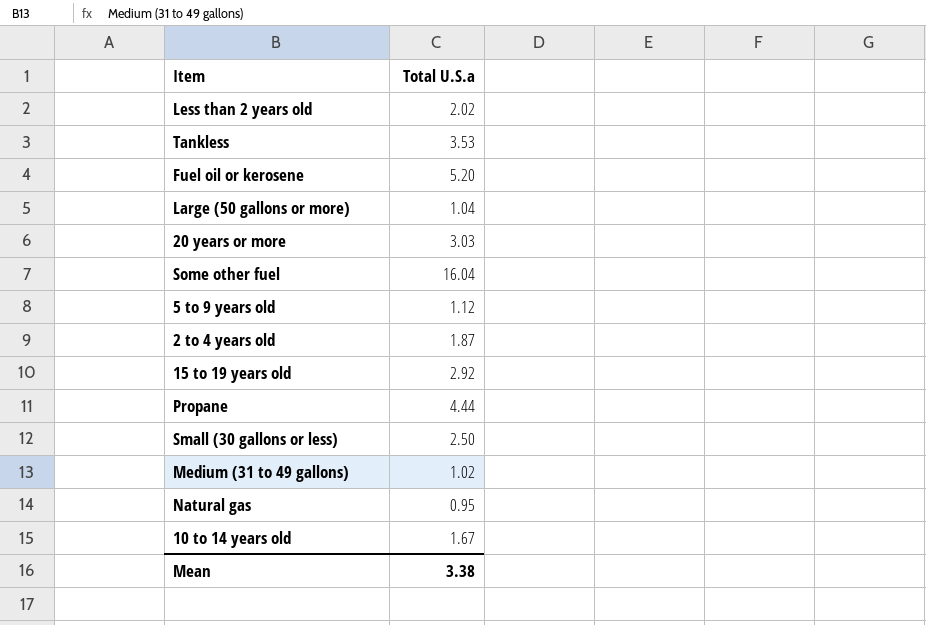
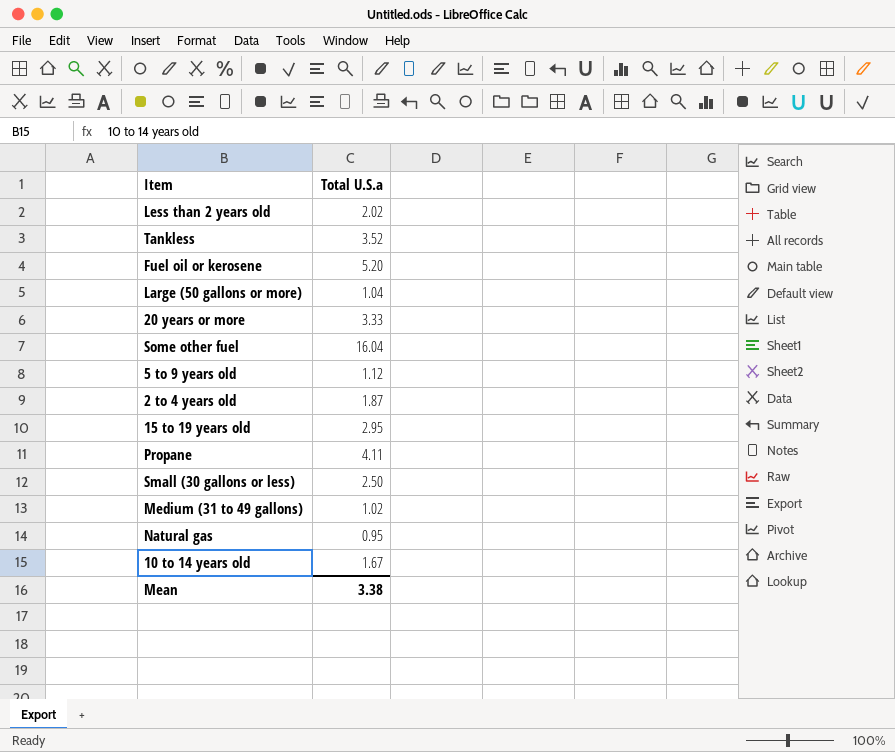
Tankless | Total U.S.a: 3.53 -> 3.52
20 years or more | Total U.S.a: 3.03 -> 3.33
15 to 19 years old | Total U.S.a: 2.92 -> 2.95
Propane | Total U.S.a: 4.44 -> 4.11

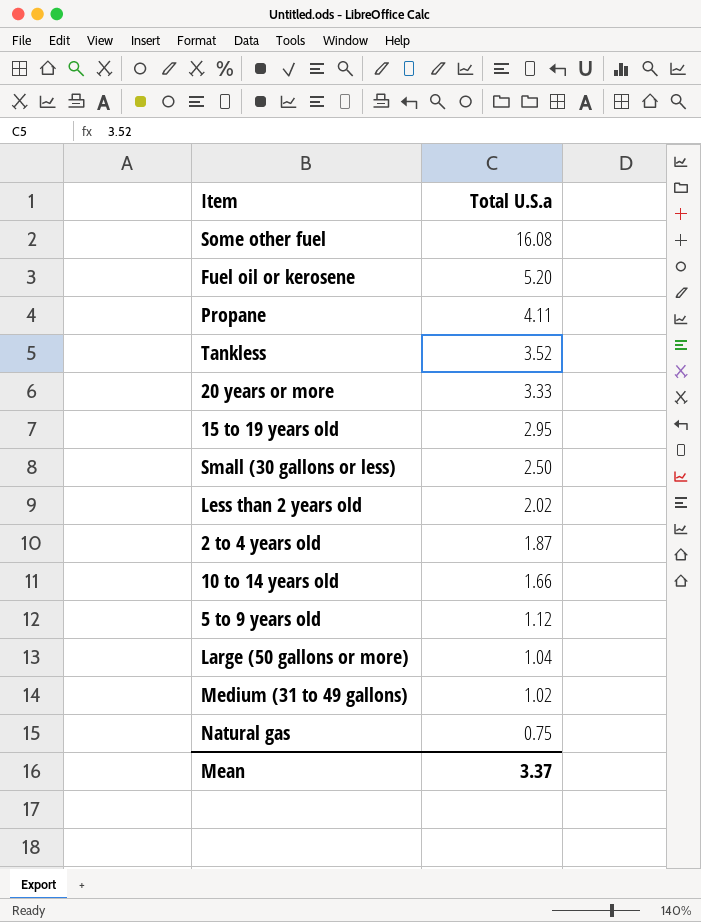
row order: none -> Total U.S.a descending
Some other fuel | Total U.S.a: 16.04 -> 16.08
10 to 14 years old | Total U.S.a: 1.67 -> 1.66
Natural gas | Total U.S.a: 0.95 -> 0.75
Mean | Total U.S.a: 3.38 -> 3.37

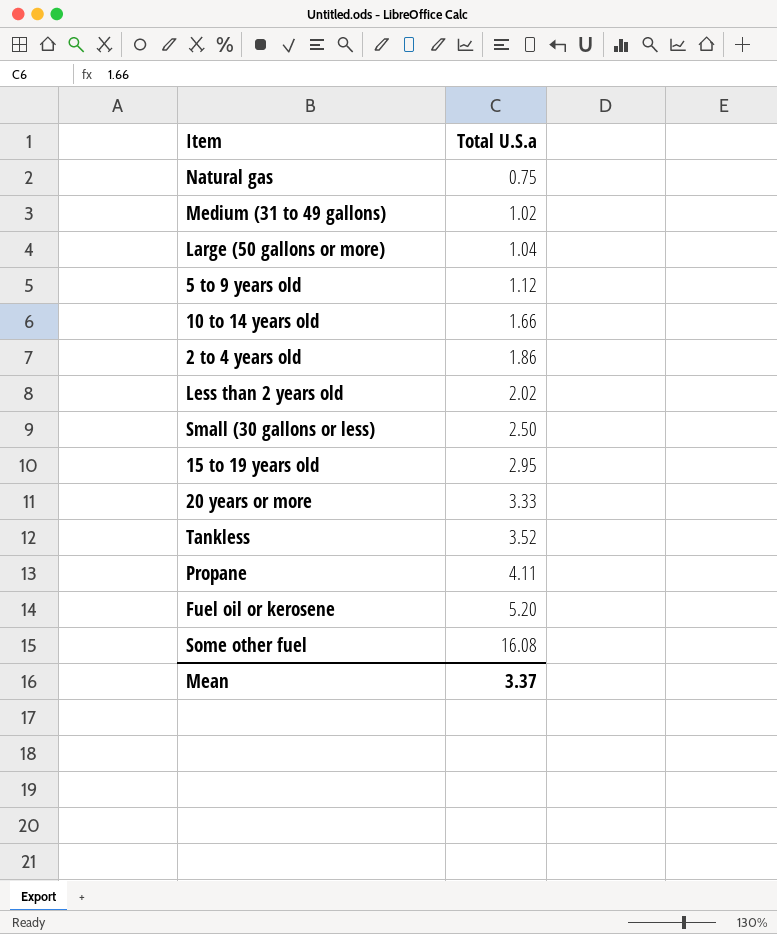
row order: Total U.S.a descending -> Total U.S.a ascending
2 to 4 years old | Total U.S.a: 1.87 -> 1.86

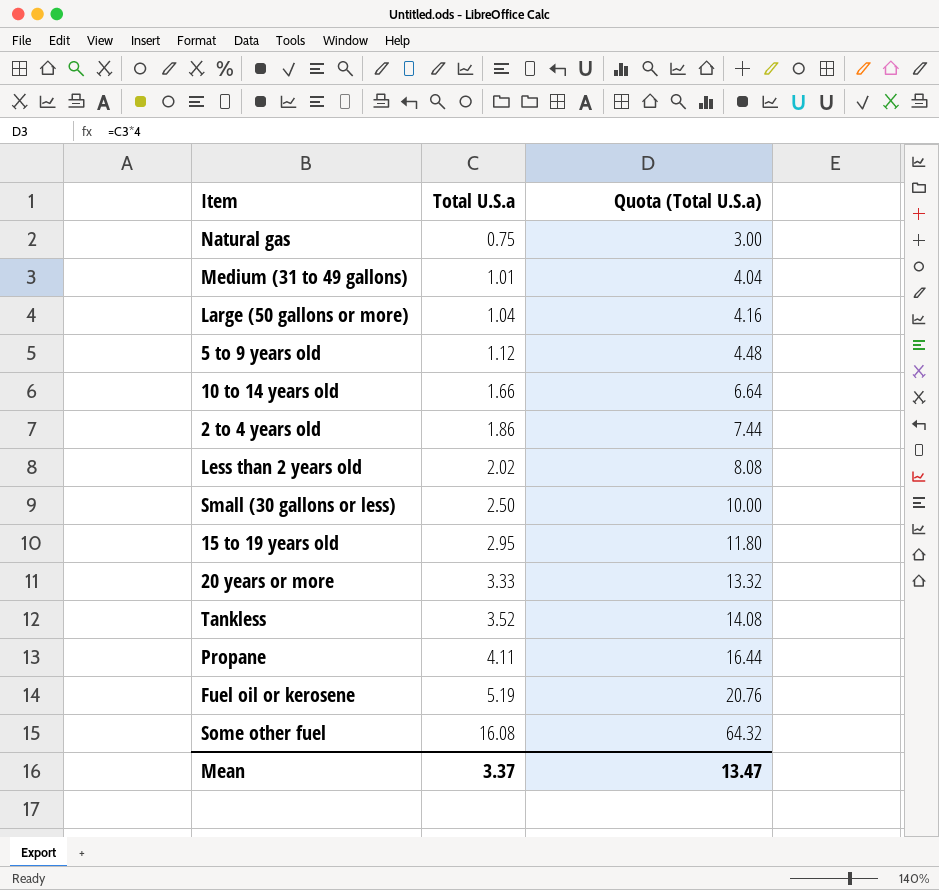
column Quota (Total U.S.a) | formula: none -> [Total U.S.a] * 4
Medium (31 to 49 gallons) | Total U.S.a: 1.02 -> 1.01
Fuel oil or kerosene | Total U.S.a: 5.20 -> 5.19

